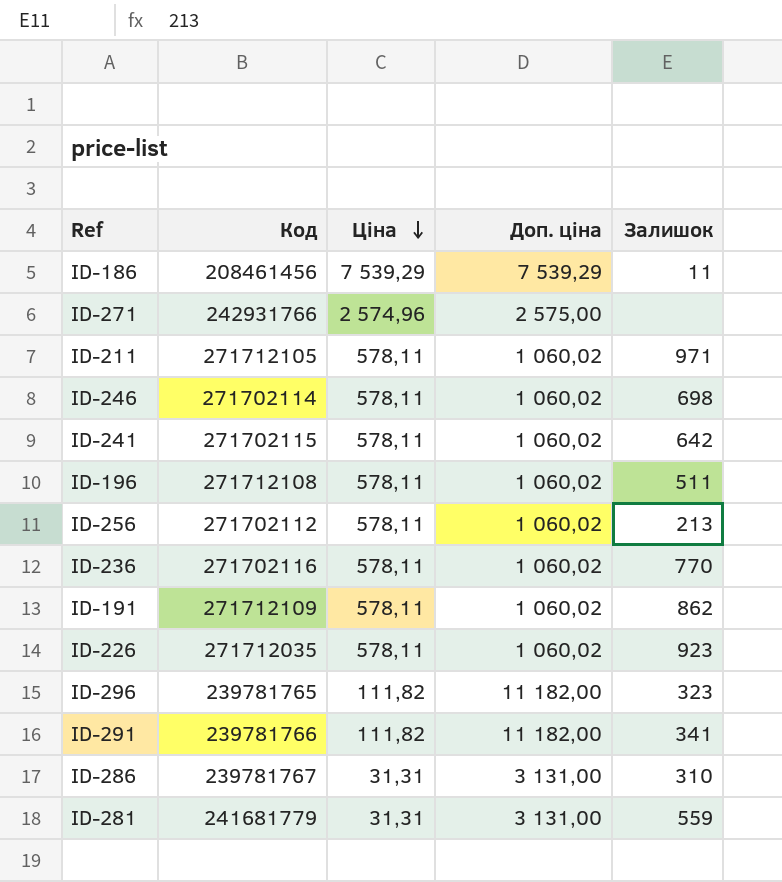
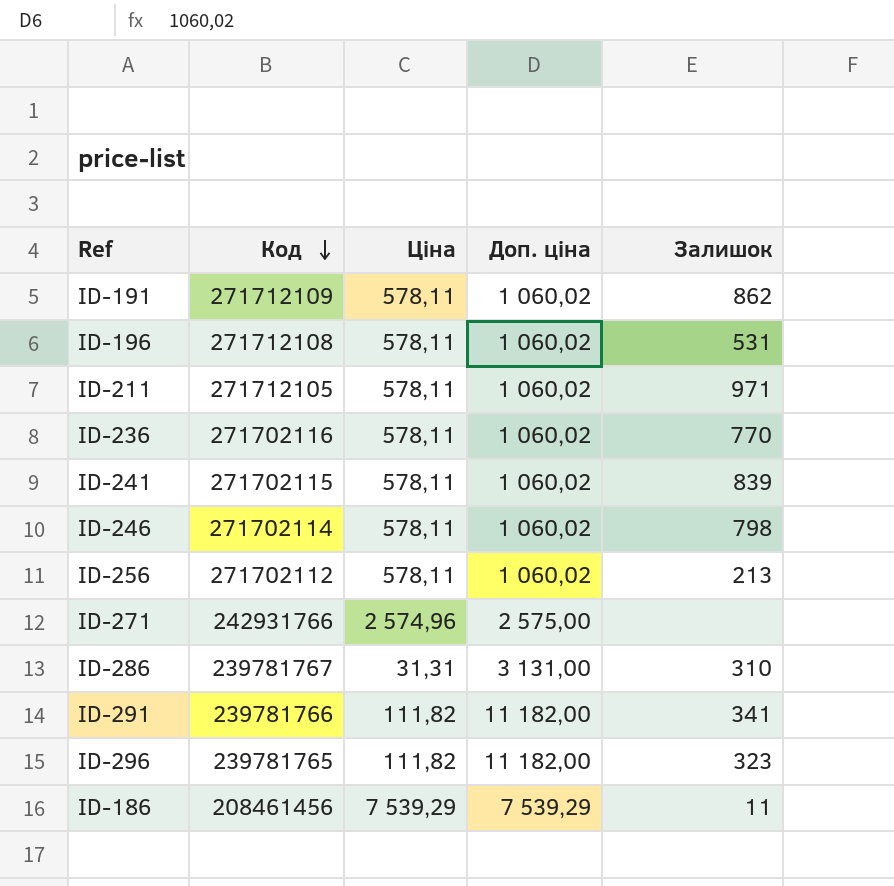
row order: Ціна descending -> Код descending
row ID-226: 271712035 | 578,11 | 1 060,02 | 923 -> none
row ID-281: 241681779 | 31,31 | 3 131,00 | 559 -> none
ID-196 | Залишок: 511 -> 531
ID-241 | Залишок: 642 -> 839
ID-246 | Залишок: 698 -> 798

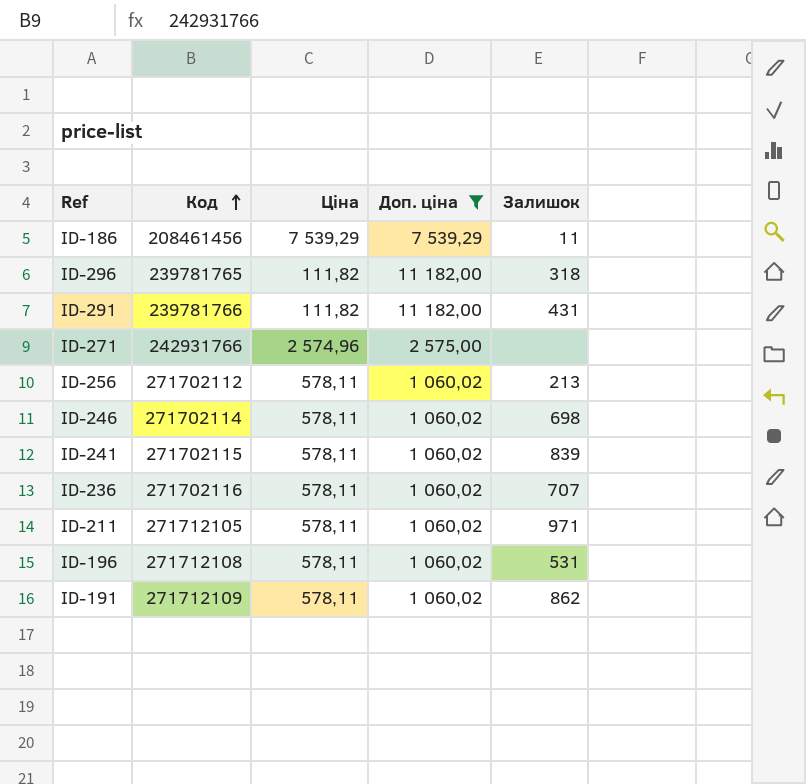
filter: none -> Доп. ціна != 3 131,00
row order: Код descending -> Код ascending
ID-296 | Залишок: 323 -> 318
ID-291 | Залишок: 341 -> 431
ID-246 | Залишок: 798 -> 698
ID-236 | Залишок: 770 -> 707

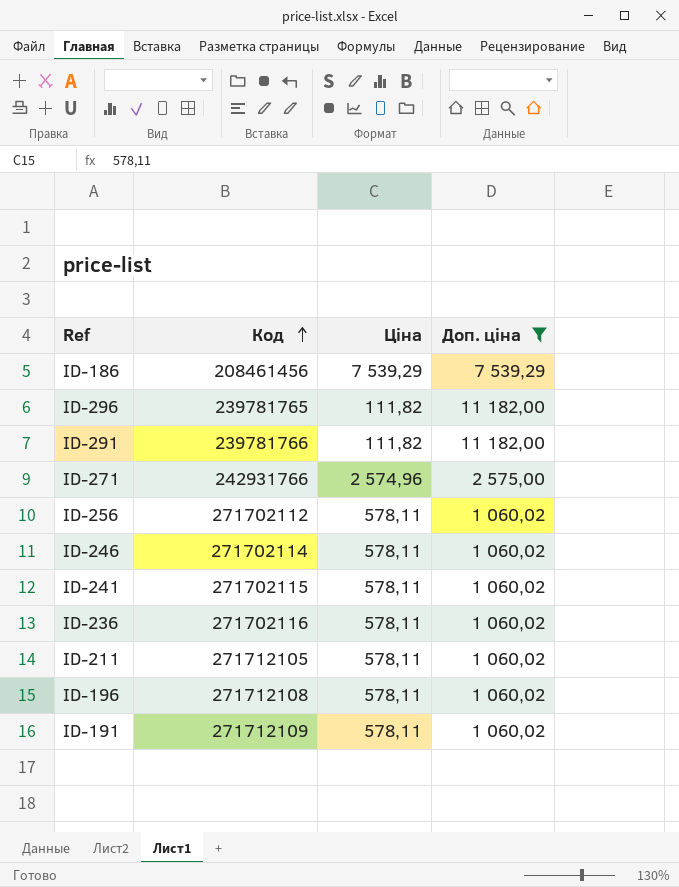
column Залишок | position: 5 -> none

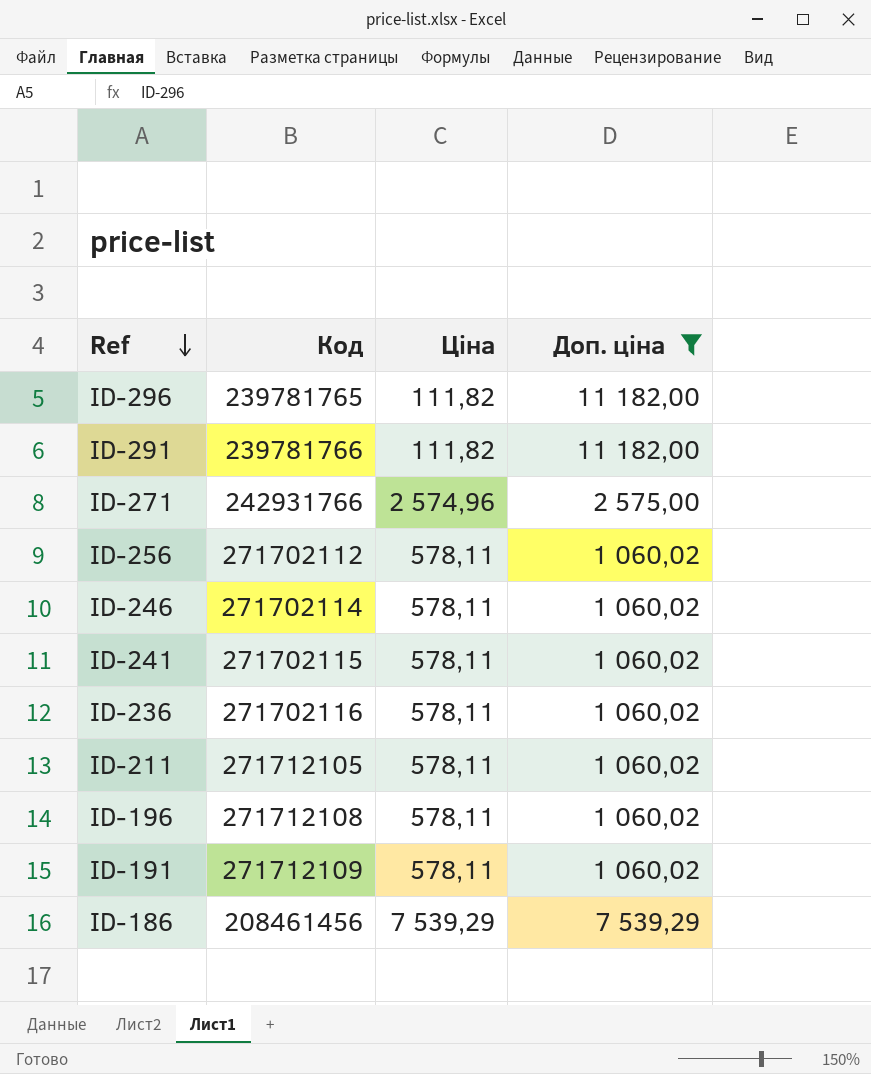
row order: Код ascending -> Ref descending

